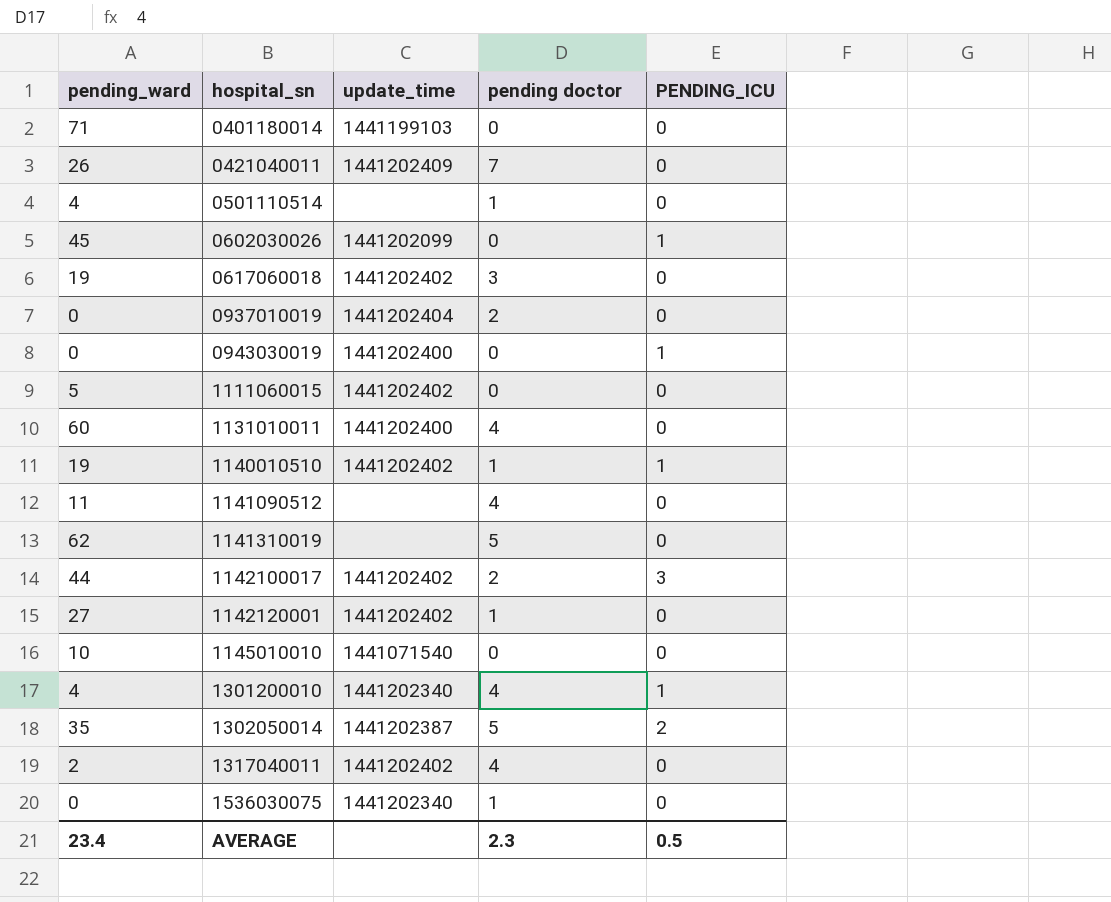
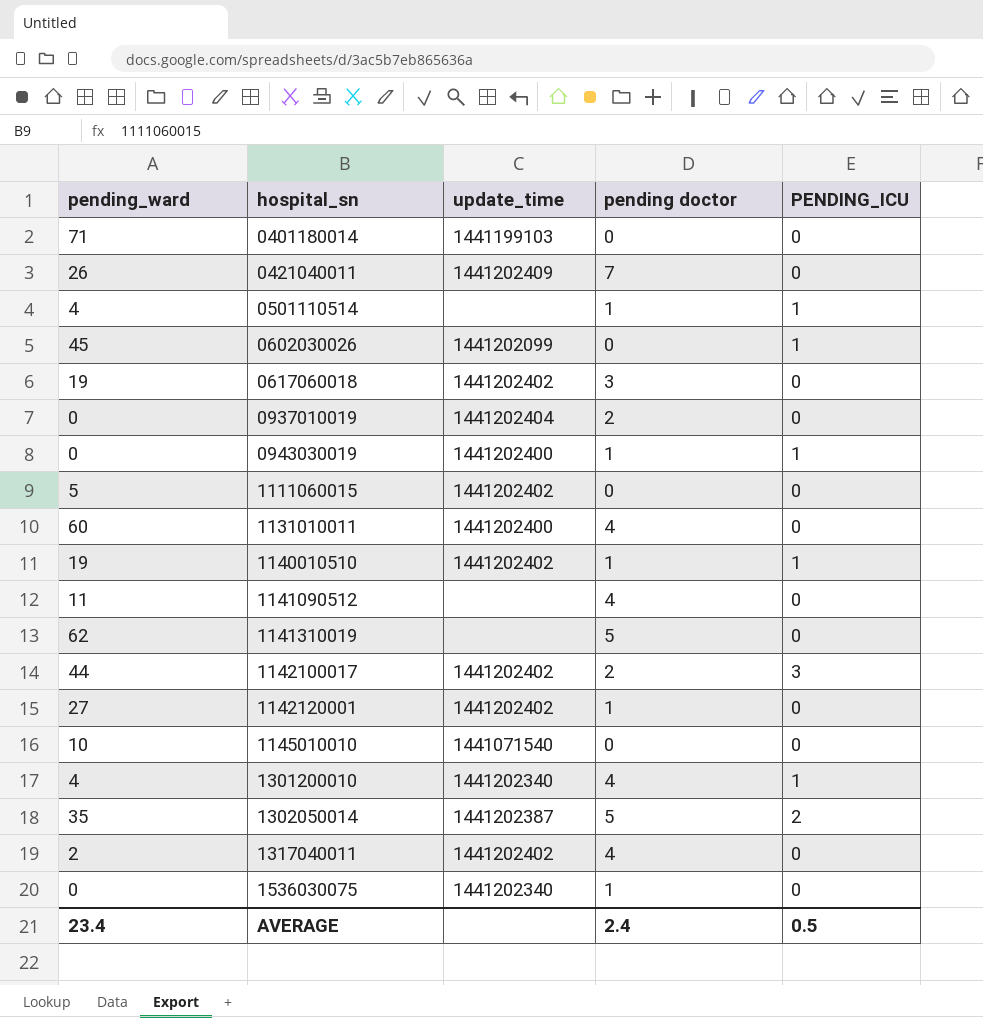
0501110514 | PENDING_ICU: 0 -> 1
0943030019 | pending doctor: 0 -> 1
AVERAGE | pending doctor: 2.3 -> 2.4

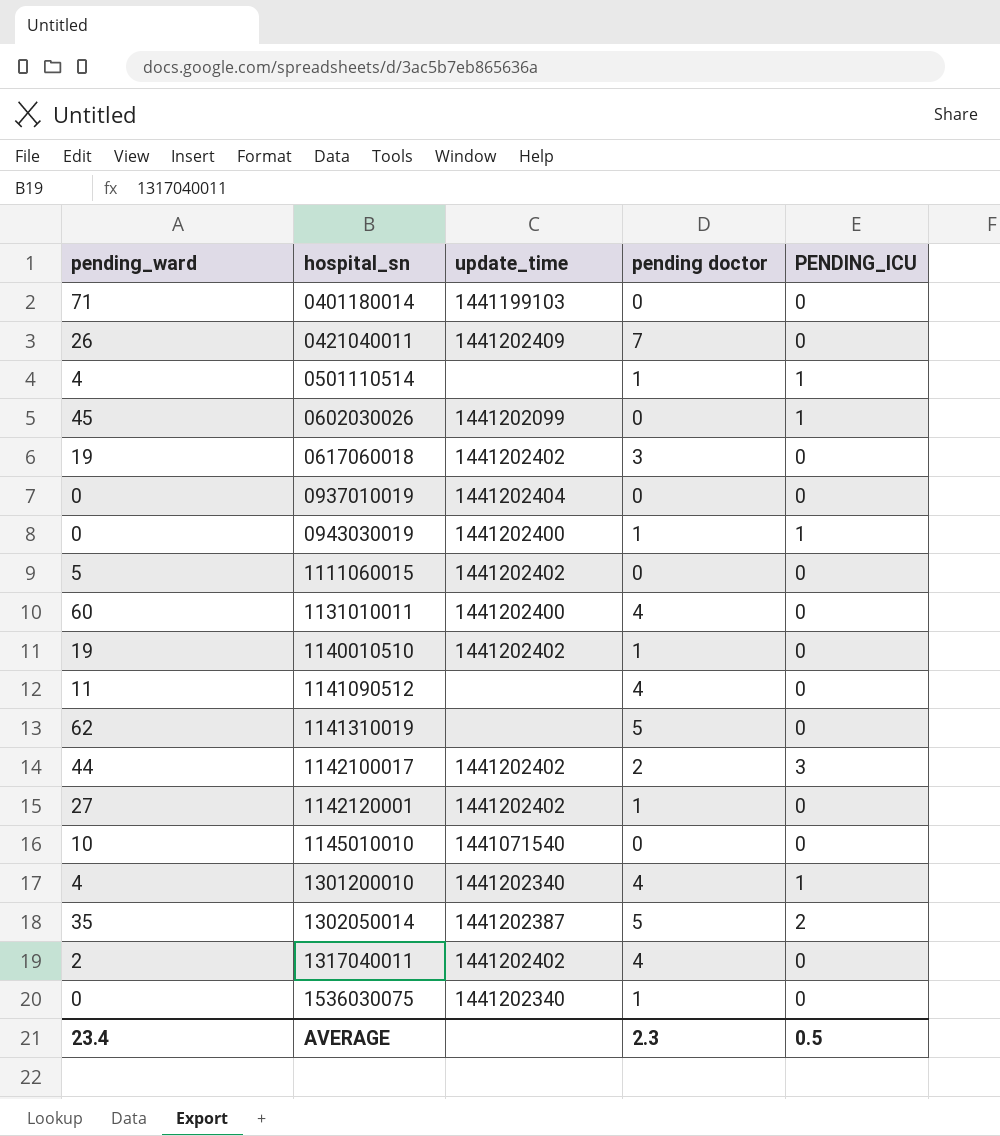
0937010019 | pending doctor: 2 -> 0
1140010510 | PENDING_ICU: 1 -> 0
AVERAGE | pending doctor: 2.4 -> 2.3

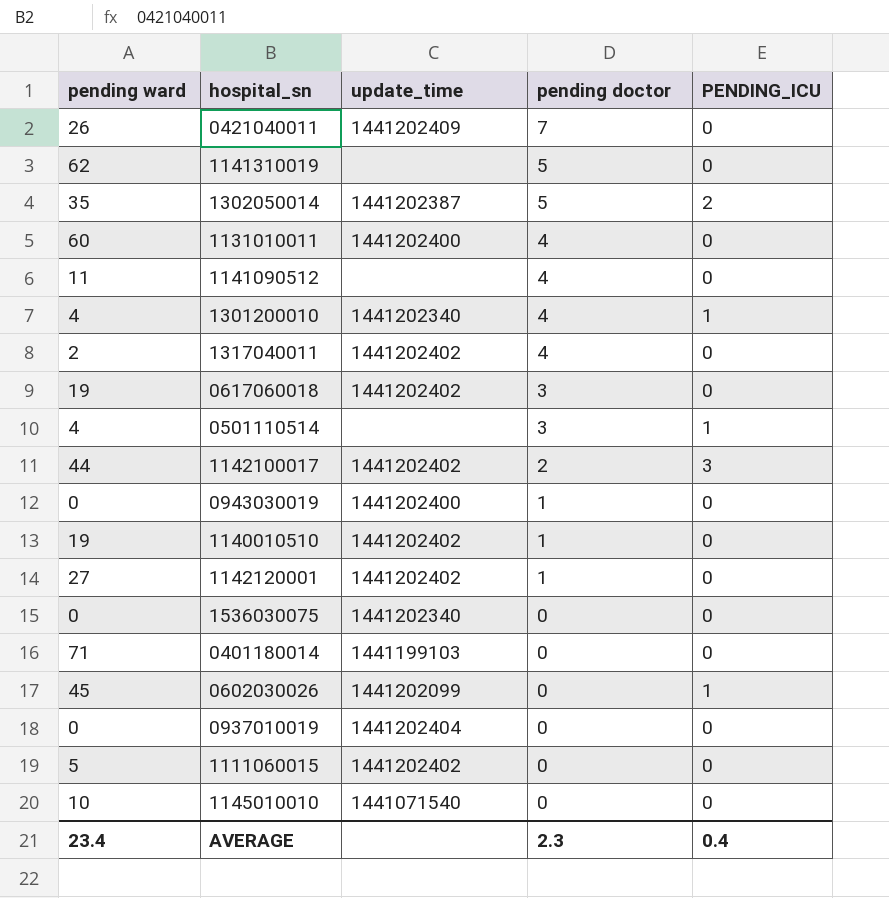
row order: hospital_sn ascending -> pending doctor descending
column name: pending_ward -> pending ward
0501110514 | pending doctor: 1 -> 3
0943030019 | PENDING_ICU: 1 -> 0
1536030075 | pending doctor: 1 -> 0
AVERAGE | PENDING_ICU: 0.5 -> 0.4

